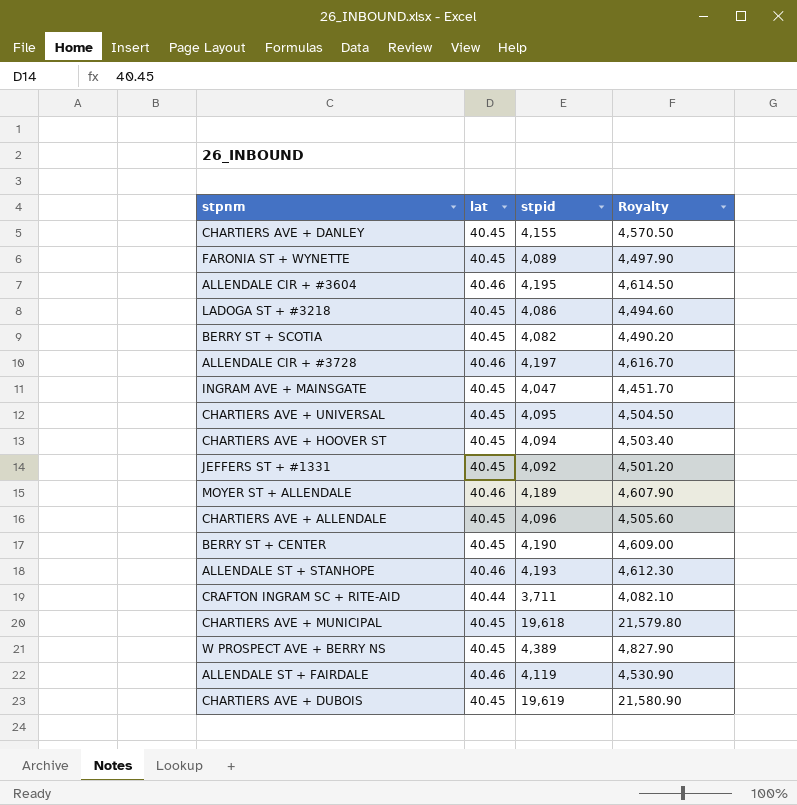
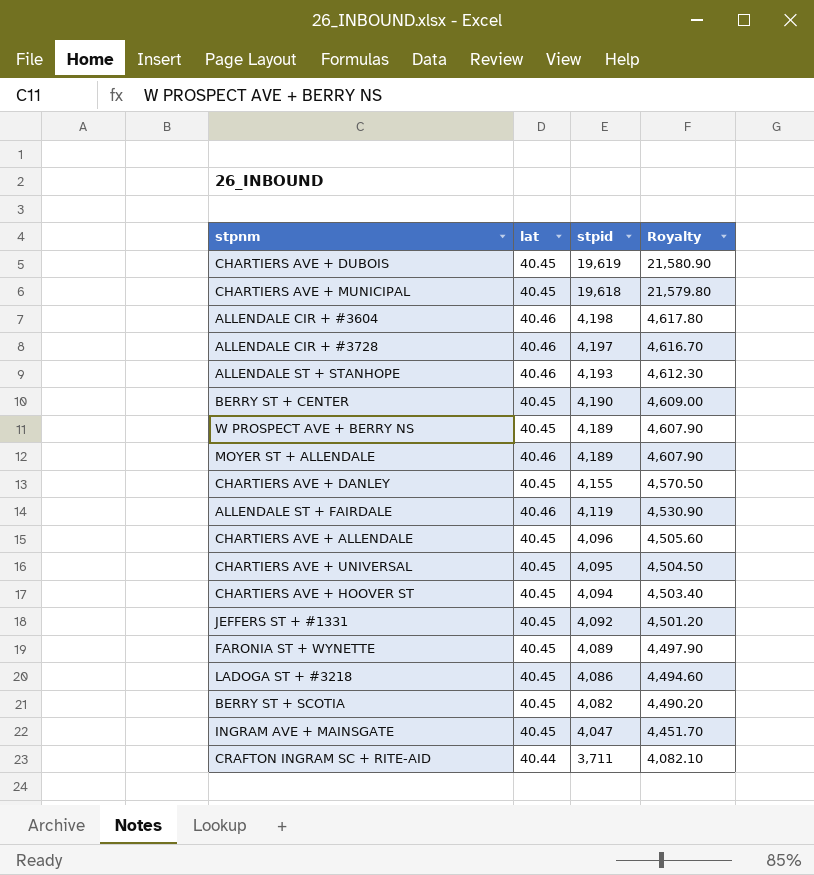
row order: none -> stpid descending
ALLENDALE CIR + #3604 | stpid: 4,195 -> 4,198
ALLENDALE CIR + #3604 | Royalty: 4,614.50 -> 4,617.80
W PROSPECT AVE + BERRY NS | stpid: 4,389 -> 4,189
W PROSPECT AVE + BERRY NS | Royalty: 4,827.90 -> 4,607.90

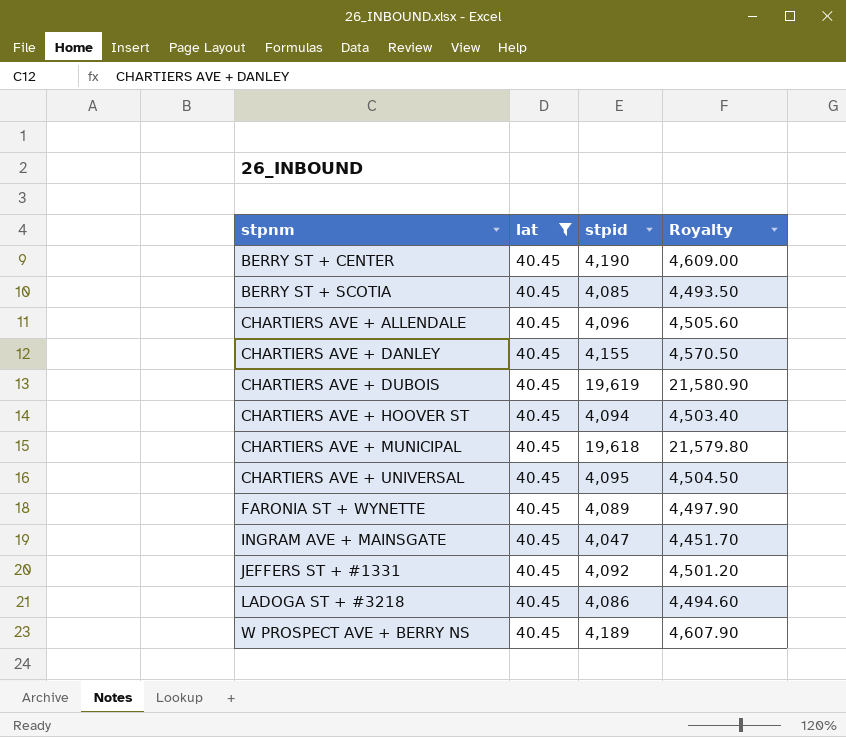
filter: none -> lat = 40.45
row order: stpid descending -> stpnm ascending
BERRY ST + SCOTIA | stpid: 4,082 -> 4,085
BERRY ST + SCOTIA | Royalty: 4,490.20 -> 4,493.50

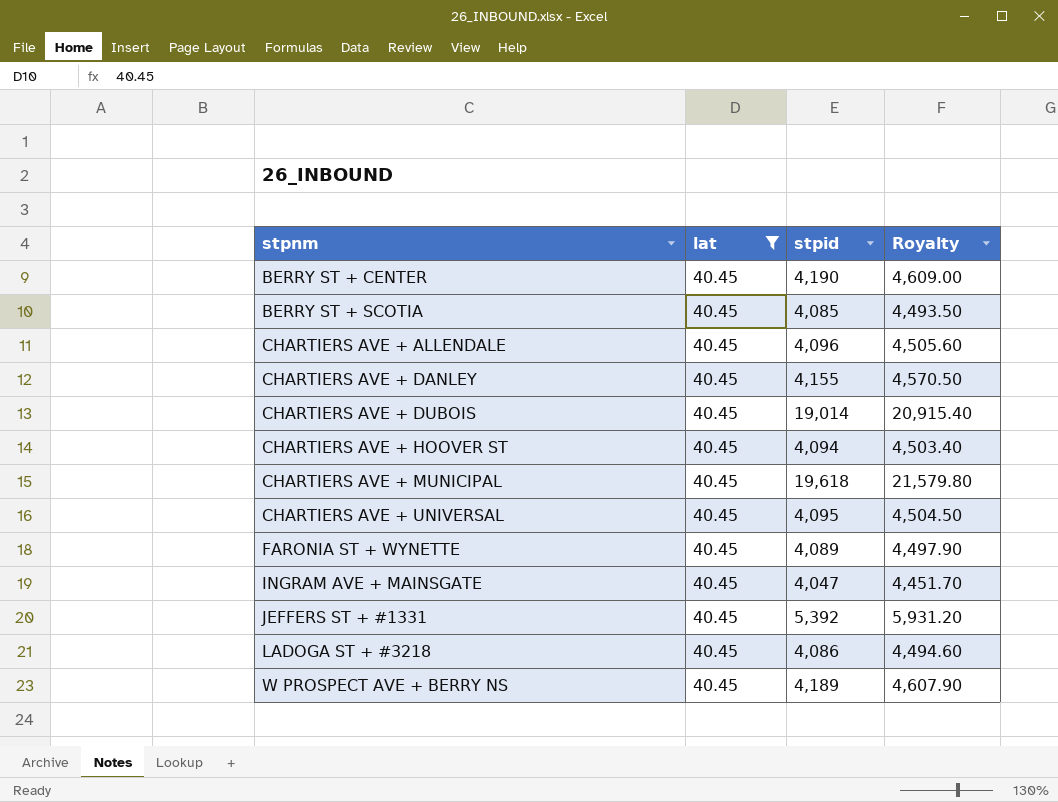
CHARTIERS AVE + DUBOIS | stpid: 19,619 -> 19,014
CHARTIERS AVE + DUBOIS | Royalty: 21,580.90 -> 20,915.40
JEFFERS ST + #1331 | stpid: 4,092 -> 5,392
JEFFERS ST + #1331 | Royalty: 4,501.20 -> 5,931.20

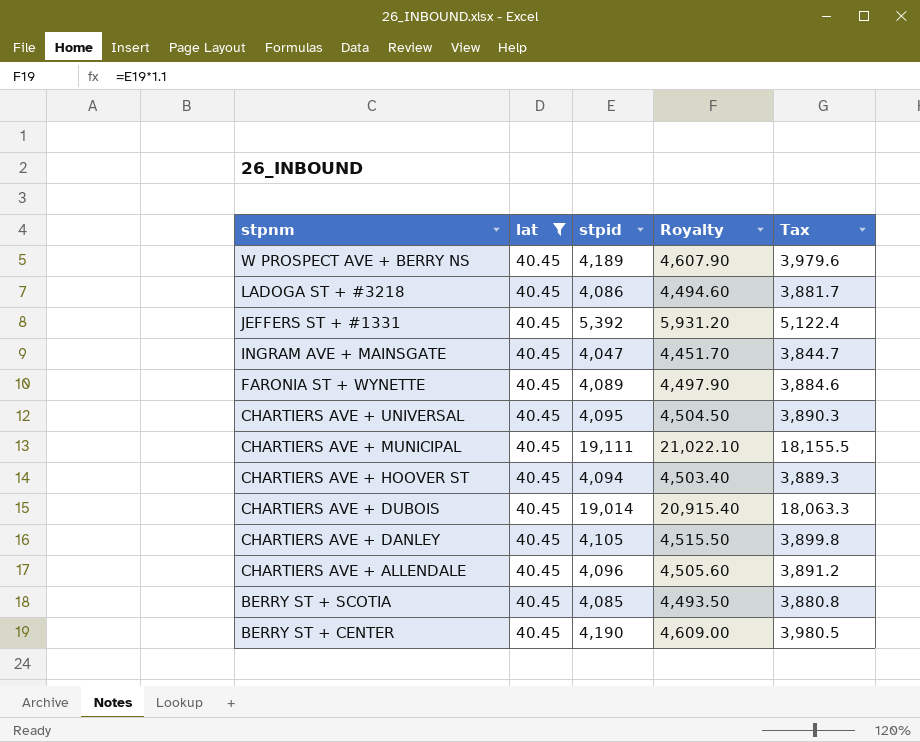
row order: stpnm ascending -> stpnm descending
column Tax | formula: none -> [stpid] * 0.95
CHARTIERS AVE + MUNICIPAL | stpid: 19,618 -> 19,111
CHARTIERS AVE + MUNICIPAL | Royalty: 21,579.80 -> 21,022.10
CHARTIERS AVE + DANLEY | stpid: 4,155 -> 4,105
CHARTIERS AVE + DANLEY | Royalty: 4,570.50 -> 4,515.50

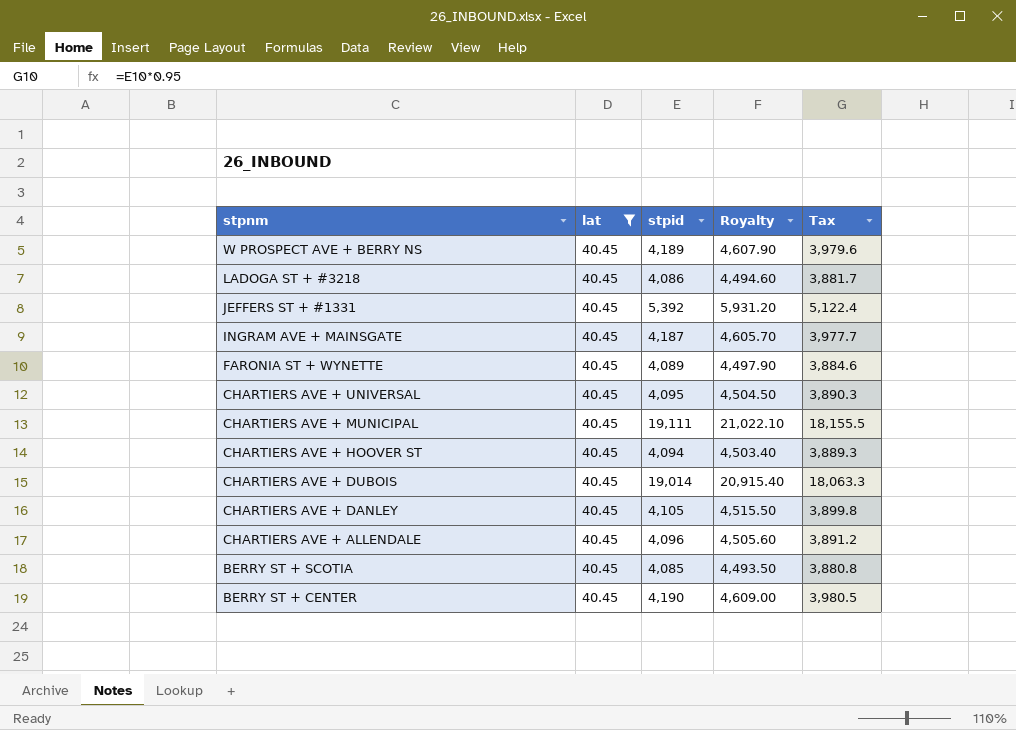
INGRAM AVE + MAINSGATE | stpid: 4,047 -> 4,187
INGRAM AVE + MAINSGATE | Royalty: 4,451.70 -> 4,605.70
INGRAM AVE + MAINSGATE | Tax: 3,844.7 -> 3,977.7

